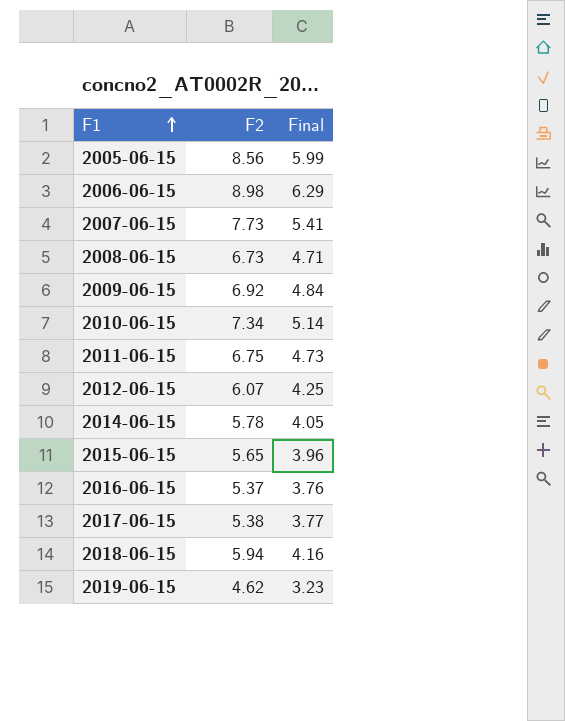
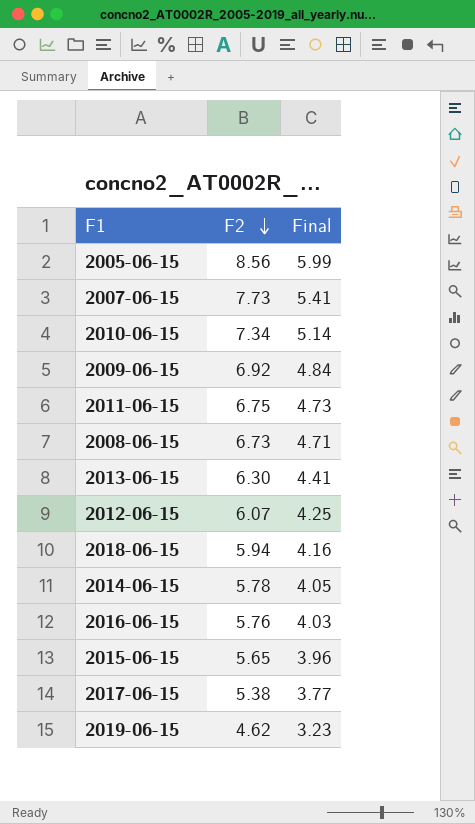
row order: F1 ascending -> F2 descending
row 2006-06-15: 8.98 | 6.29 -> none
row 2013-06-15: none -> 6.30 | 4.41
2016-06-15 | F2: 5.37 -> 5.76
2016-06-15 | Final: 3.76 -> 4.03

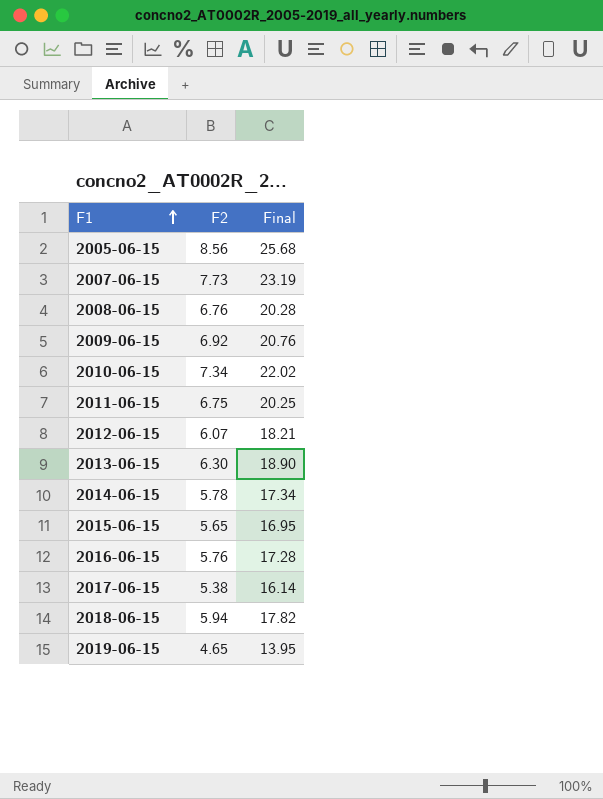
row order: F2 descending -> F1 ascending
column Final | formula: [F2] * 0.7 -> [F2] * 3
2008-06-15 | F2: 6.73 -> 6.76
2019-06-15 | F2: 4.62 -> 4.65

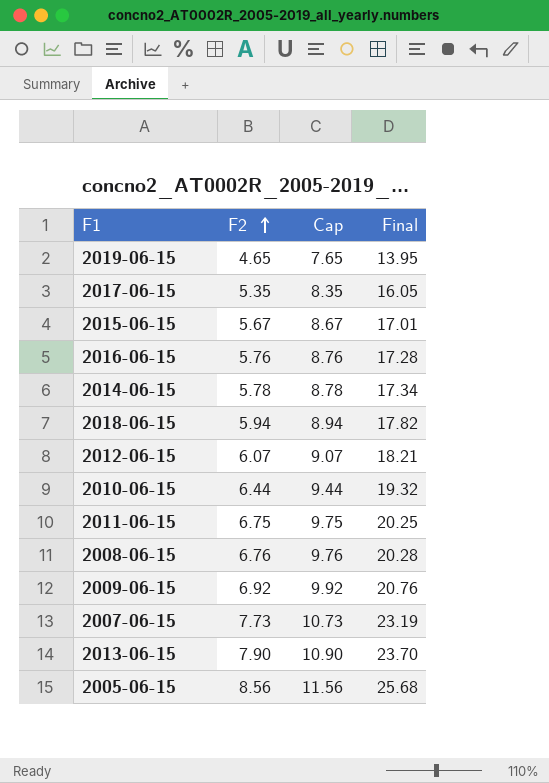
row order: F1 ascending -> F2 ascending
column Cap | formula: none -> [F2] + 3
2017-06-15 | F2: 5.38 -> 5.35
2017-06-15 | Final: 16.14 -> 16.05
2015-06-15 | F2: 5.65 -> 5.67
2015-06-15 | Final: 16.95 -> 17.01
2010-06-15 | F2: 7.34 -> 6.44
2010-06-15 | Final: 22.02 -> 19.32
2013-06-15 | F2: 6.30 -> 7.90
2013-06-15 | Final: 18.90 -> 23.70

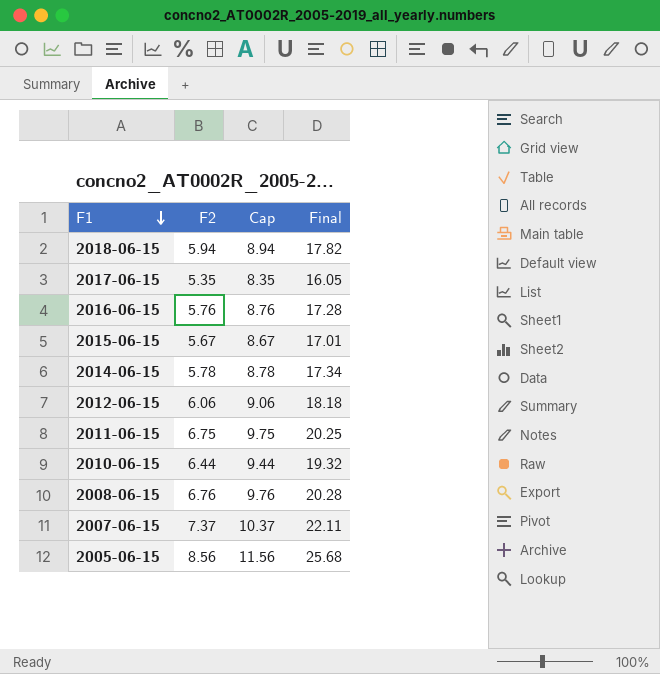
row order: F2 ascending -> F1 descending
row 2019-06-15: 4.65 | 7.65 | 13.95 -> none
row 2009-06-15: 6.92 | 9.92 | 20.76 -> none
row 2013-06-15: 7.90 | 10.90 | 23.70 -> none
2012-06-15 | F2: 6.07 -> 6.06
2012-06-15 | Cap: 9.07 -> 9.06
2012-06-15 | Final: 18.21 -> 18.18
2007-06-15 | F2: 7.73 -> 7.37
2007-06-15 | Cap: 10.73 -> 10.37
2007-06-15 | Final: 23.19 -> 22.11

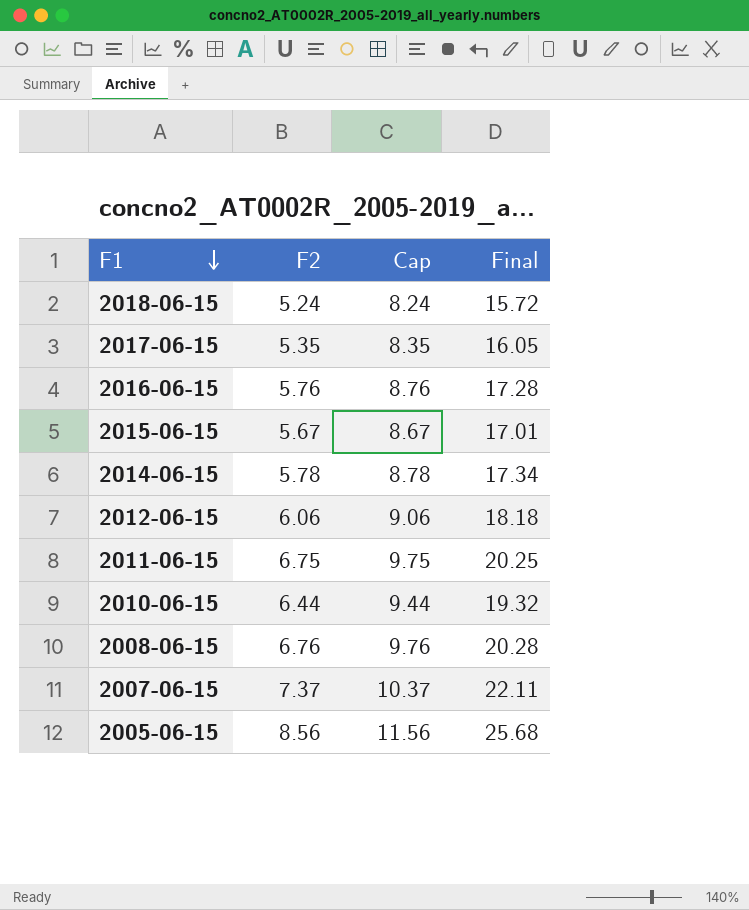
2018-06-15 | F2: 5.94 -> 5.24
2018-06-15 | Cap: 8.94 -> 8.24
2018-06-15 | Final: 17.82 -> 15.72

